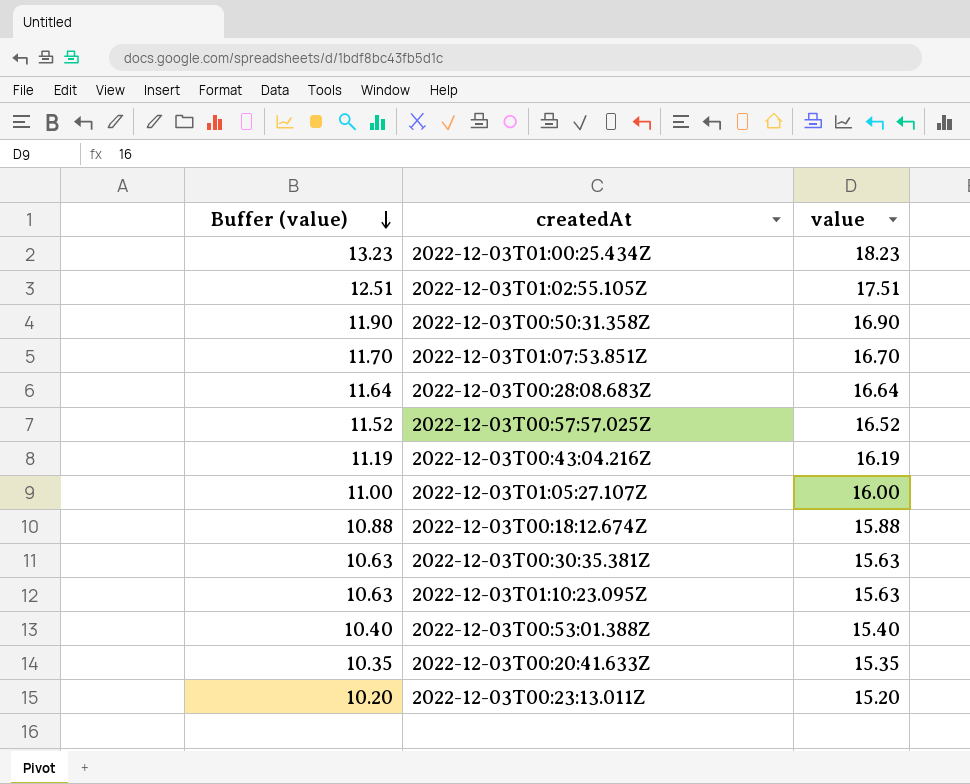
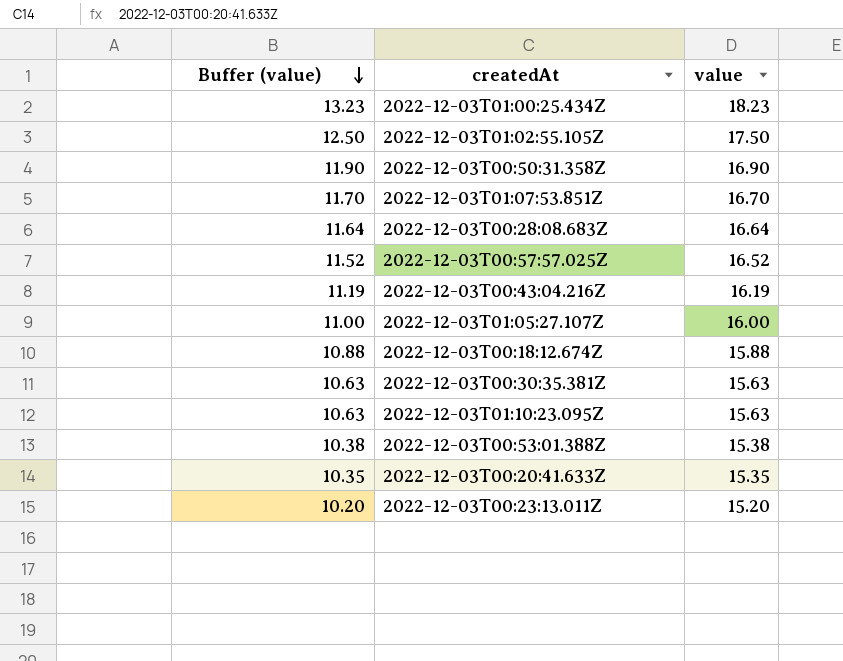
2022-12-03T01:02:55.105Z | Buffer (value): 12.51 -> 12.50
2022-12-03T01:02:55.105Z | value: 17.51 -> 17.50
2022-12-03T00:53:01.388Z | Buffer (value): 10.40 -> 10.38
2022-12-03T00:53:01.388Z | value: 15.40 -> 15.38

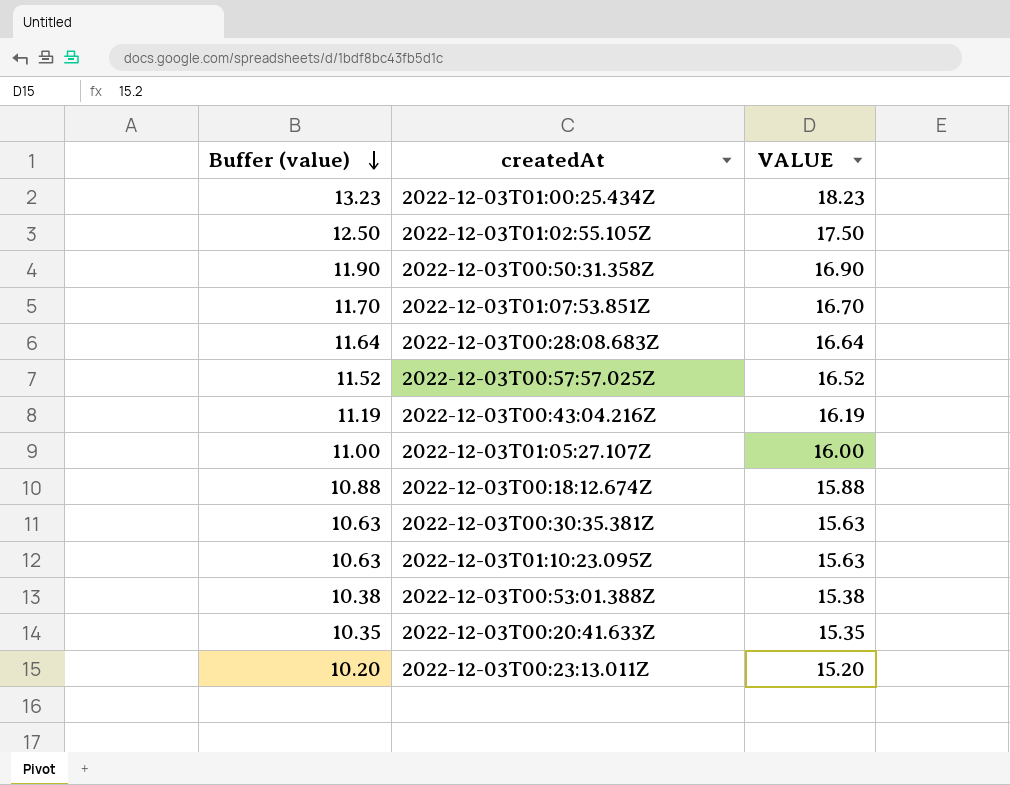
column name: value -> VALUE

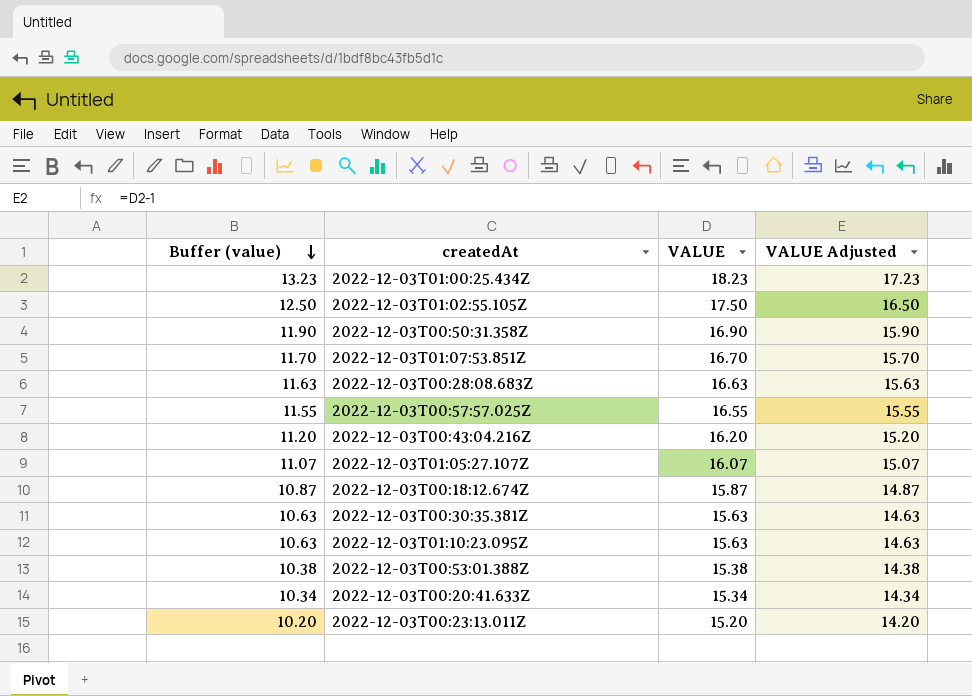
column VALUE Adjusted | formula: none -> [VALUE] - 1
2022-12-03T00:28:08.683Z | Buffer (value): 11.64 -> 11.63
2022-12-03T00:28:08.683Z | VALUE: 16.64 -> 16.63
2022-12-03T00:57:57.025Z | Buffer (value): 11.52 -> 11.55
2022-12-03T00:57:57.025Z | VALUE: 16.52 -> 16.55
2022-12-03T00:43:04.216Z | Buffer (value): 11.19 -> 11.20
2022-12-03T00:43:04.216Z | VALUE: 16.19 -> 16.20
2022-12-03T01:05:27.107Z | Buffer (value): 11.00 -> 11.07
2022-12-03T01:05:27.107Z | VALUE: 16.00 -> 16.07
2022-12-03T00:18:12.674Z | Buffer (value): 10.88 -> 10.87
2022-12-03T00:18:12.674Z | VALUE: 15.88 -> 15.87
2022-12-03T00:20:41.633Z | Buffer (value): 10.35 -> 10.34
2022-12-03T00:20:41.633Z | VALUE: 15.35 -> 15.34

